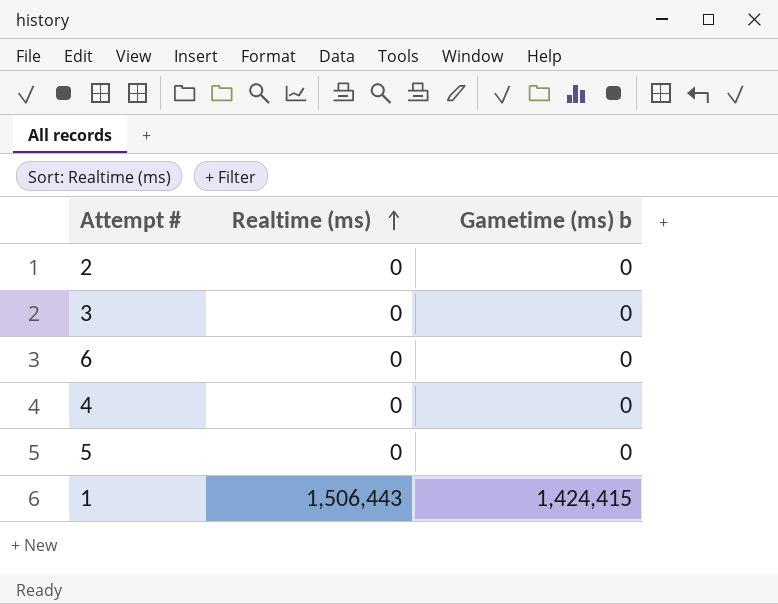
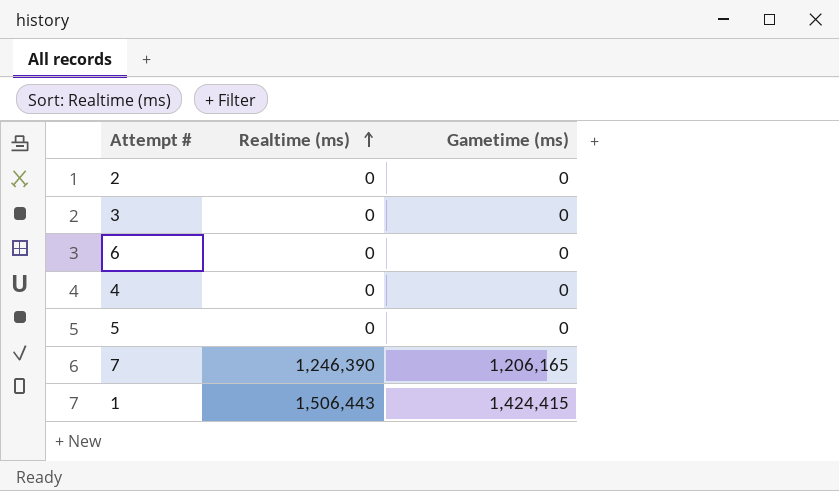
column name: Gametime (ms) b -> Gametime (ms)
row 7: none -> 1,246,390 | 1,206,165

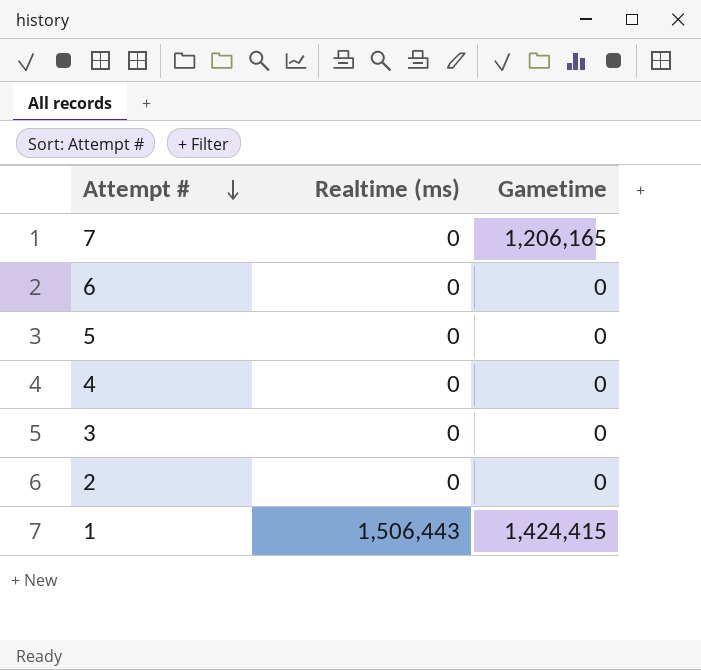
row order: Realtime (ms) ascending -> Attempt # descending
column name: Gametime (ms) -> Gametime
7 | Realtime (ms): 1,246,390 -> 0

